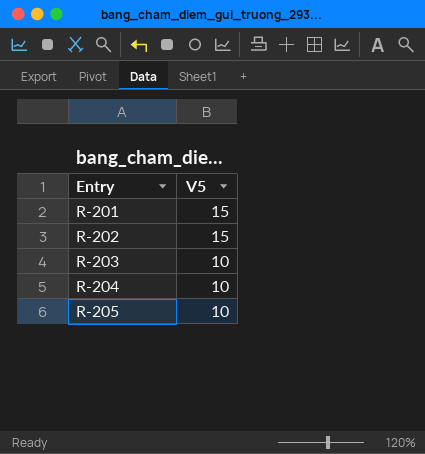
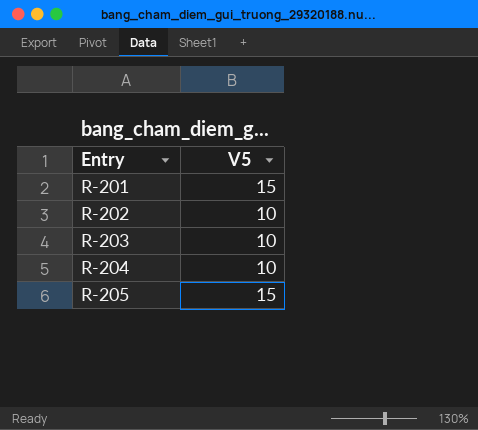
R-202 | V5: 15 -> 10
R-205 | V5: 10 -> 15

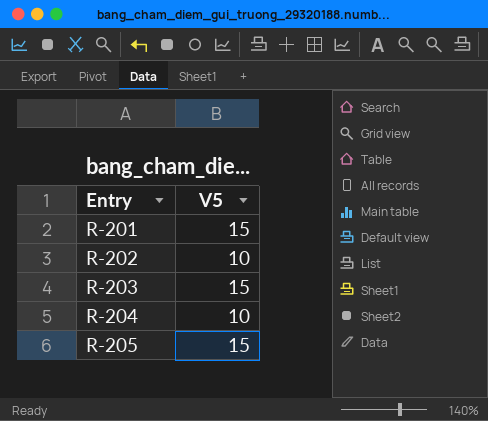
R-203 | V5: 10 -> 15

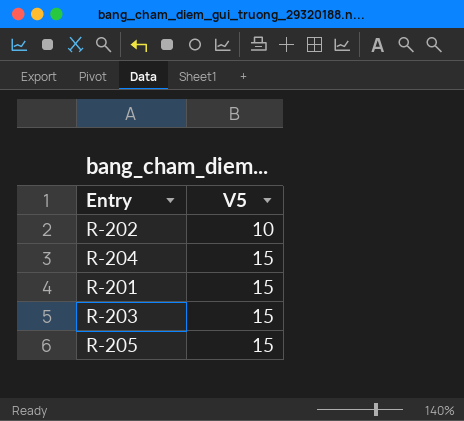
row order: Entry ascending -> V5 ascending
R-204 | V5: 10 -> 15

